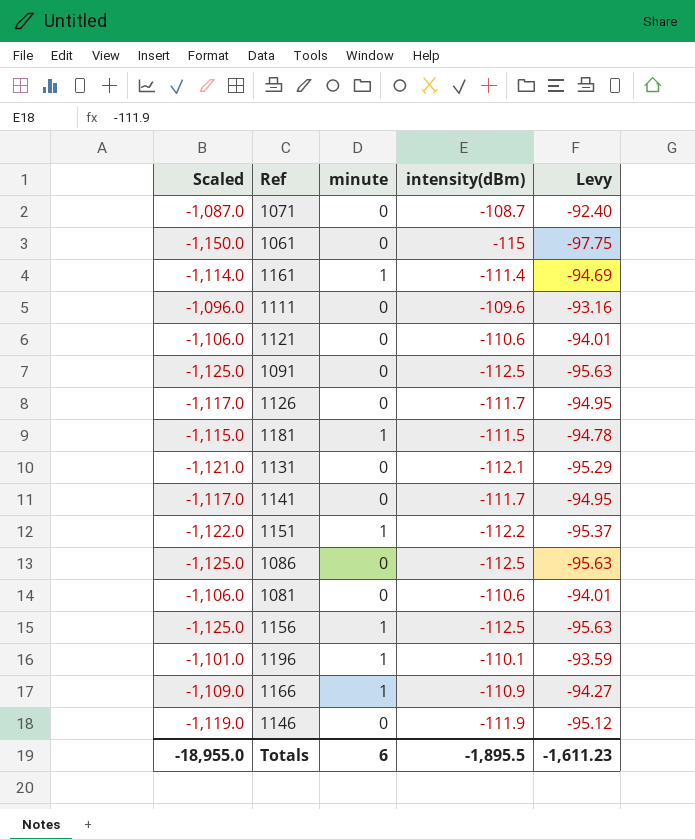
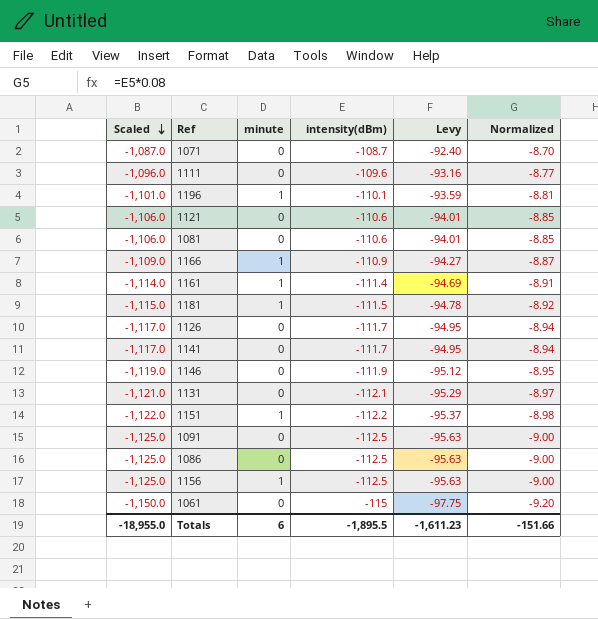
row order: none -> Scaled descending
column Normalized | formula: none -> [intensity(dBm)] * 0.08

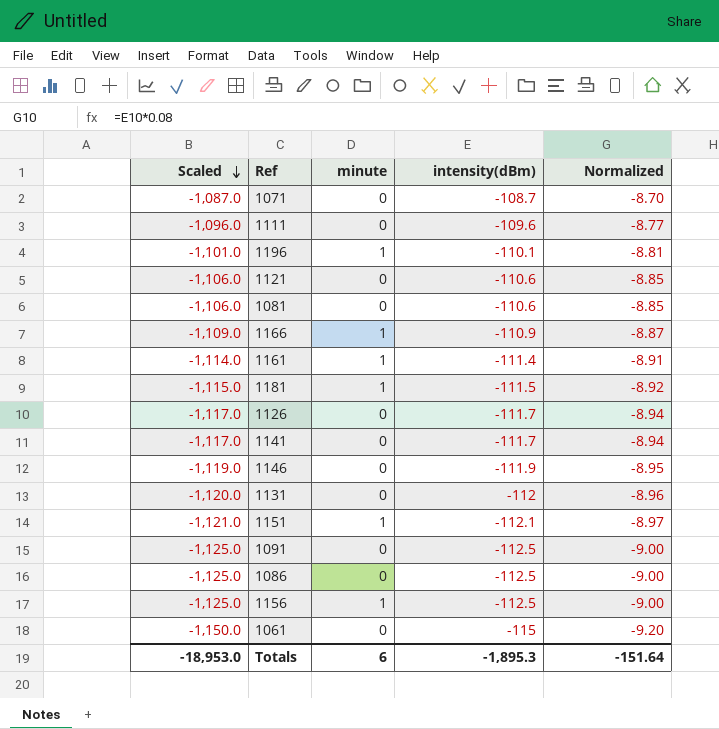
column Levy | formula: [intensity(dBm)] * 0.85 -> none
1131 | Scaled: -1,121.0 -> -1,120.0
1131 | intensity(dBm): -112.1 -> -112
1131 | Normalized: -8.97 -> -8.96
1151 | Scaled: -1,122.0 -> -1,121.0
1151 | intensity(dBm): -112.2 -> -112.1
1151 | Normalized: -8.98 -> -8.97
Totals | Scaled: -18,955.0 -> -18,953.0
Totals | intensity(dBm): -1,895.5 -> -1,895.3
Totals | Normalized: -151.66 -> -151.64

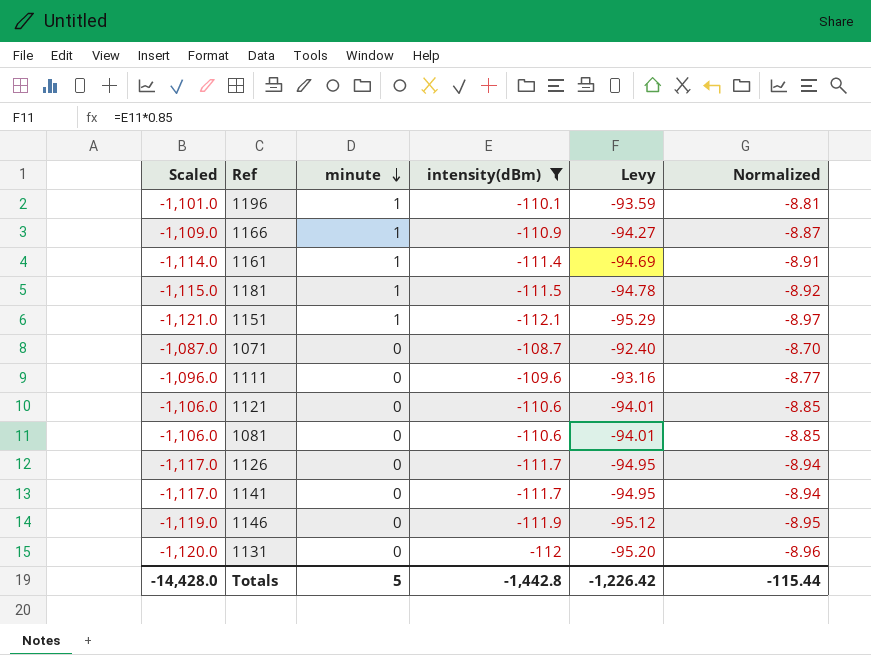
filter: none -> intensity(dBm) >= -112.1
row order: Scaled descending -> minute descending
column Levy | formula: none -> [intensity(dBm)] * 0.85
Totals | Scaled: -18,953.0 -> -14,428.0
Totals | minute: 6 -> 5
Totals | intensity(dBm): -1,895.3 -> -1,442.8
Totals | Normalized: -151.64 -> -115.44

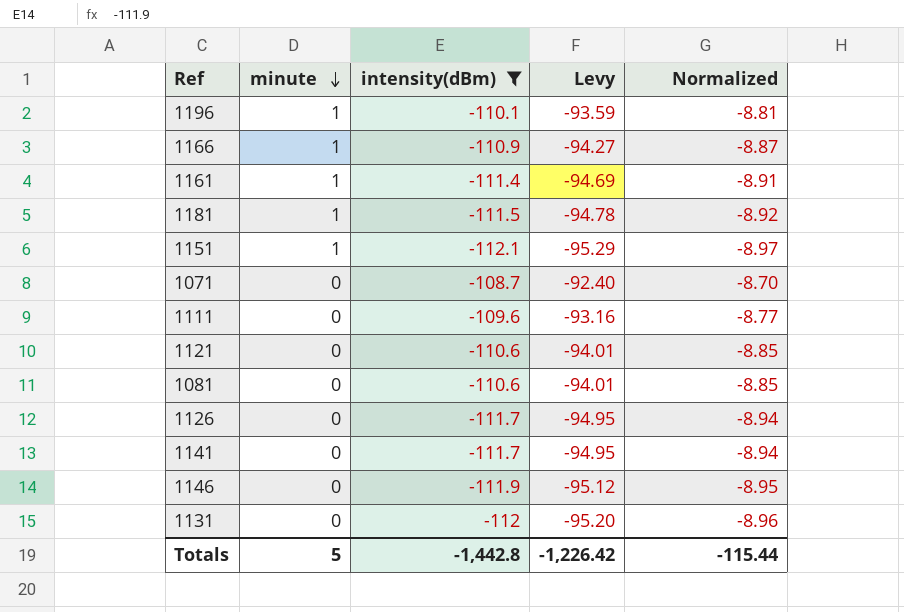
column Scaled | formula: [intensity(dBm)] * 10 -> none

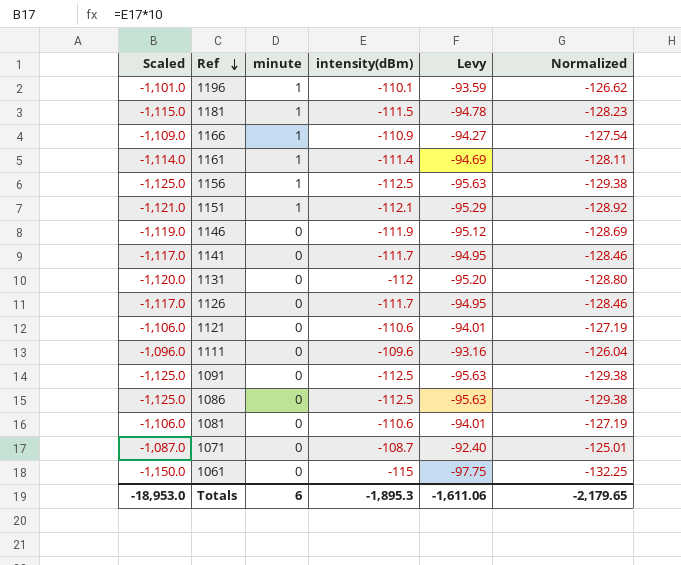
filter: intensity(dBm) >= -112.1 -> none
row order: minute descending -> Ref descending
column Scaled | formula: none -> [intensity(dBm)] * 10
column Normalized | formula: [intensity(dBm)] * 0.08 -> [intensity(dBm)] * 1.15
Totals | minute: 5 -> 6
Totals | intensity(dBm): -1,442.8 -> -1,895.3
Totals | Levy: -1,226.42 -> -1,611.06
Totals | Normalized: -115.44 -> -2,179.65

